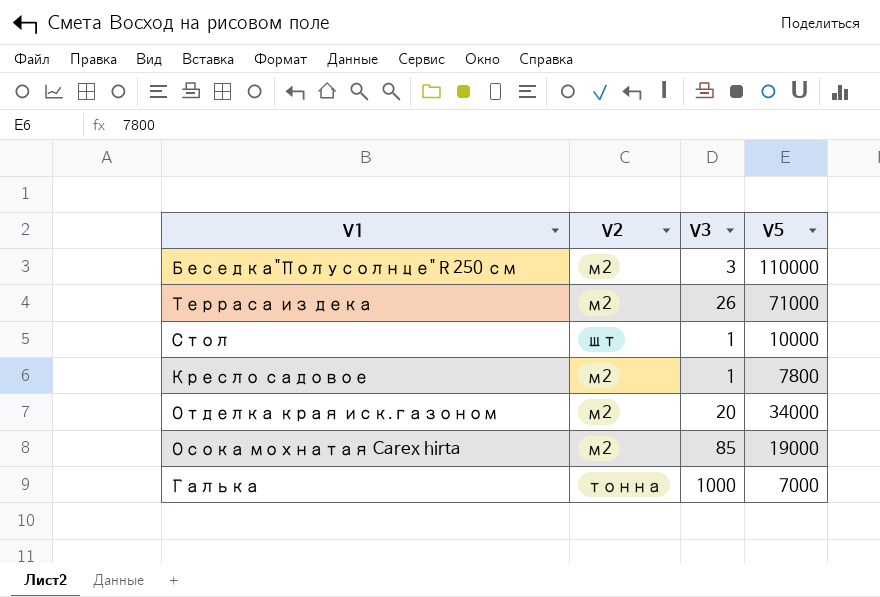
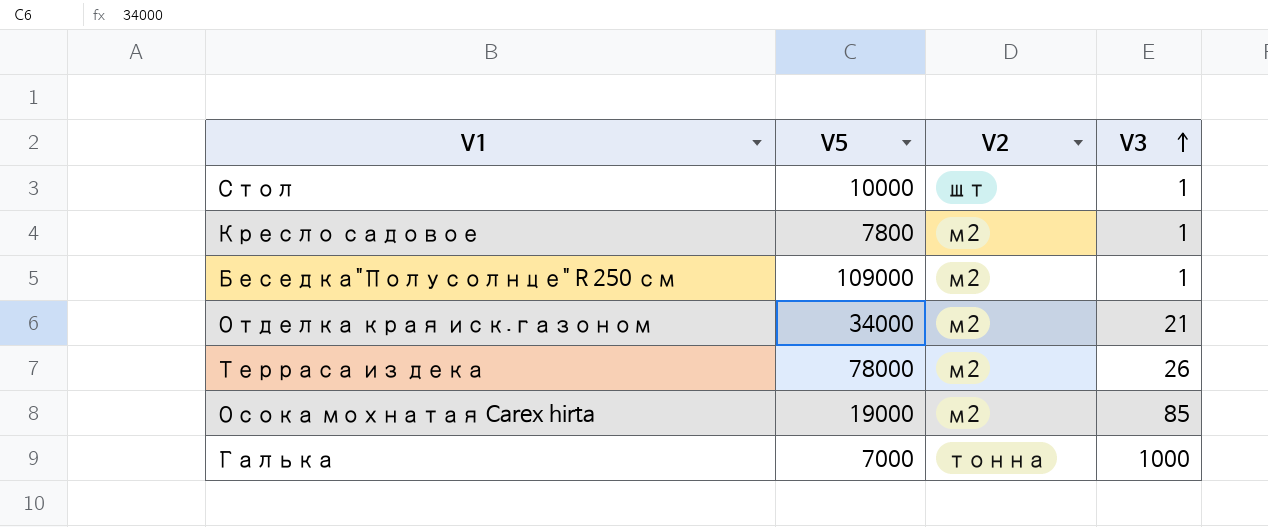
row order: none -> V3 ascending
column V5 | position: 4 -> 2
Беседка"Полусолнце" R 250 см | V5: 110000 -> 109000
Беседка"Полусолнце" R 250 см | V3: 3 -> 1
Отделка края иск.газоном | V3: 20 -> 21
Терраса из дека | V5: 71000 -> 78000

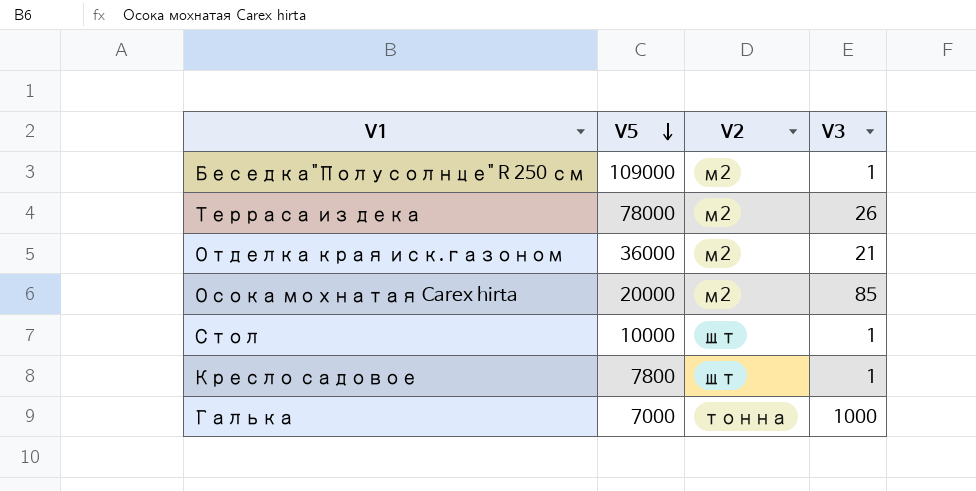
row order: V3 ascending -> V5 descending
Отделка края иск.газоном | V5: 34000 -> 36000
Осока мохнатая Carex hirta | V5: 19000 -> 20000
Кресло садовое | V2: м2 -> шт

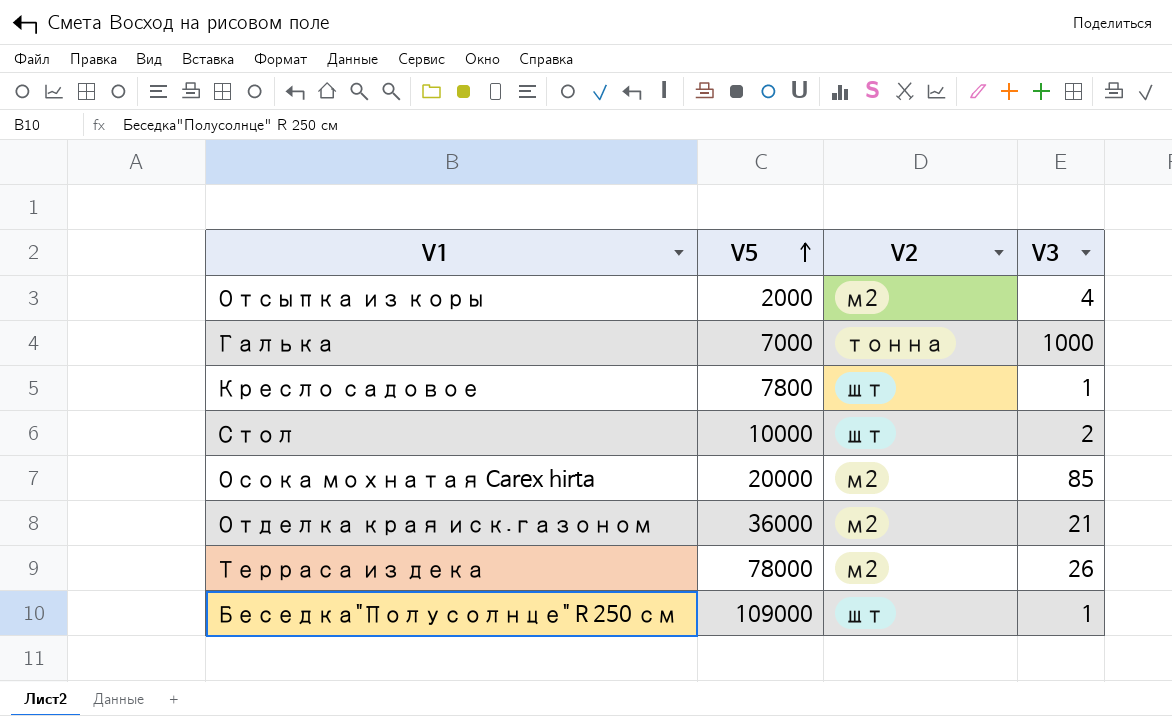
row order: V5 descending -> V5 ascending
row Отсыпка из коры: none -> 2000 | м2 | 4
Стол | V3: 1 -> 2
Беседка"Полусолнце" R 250 см | V2: м2 -> шт

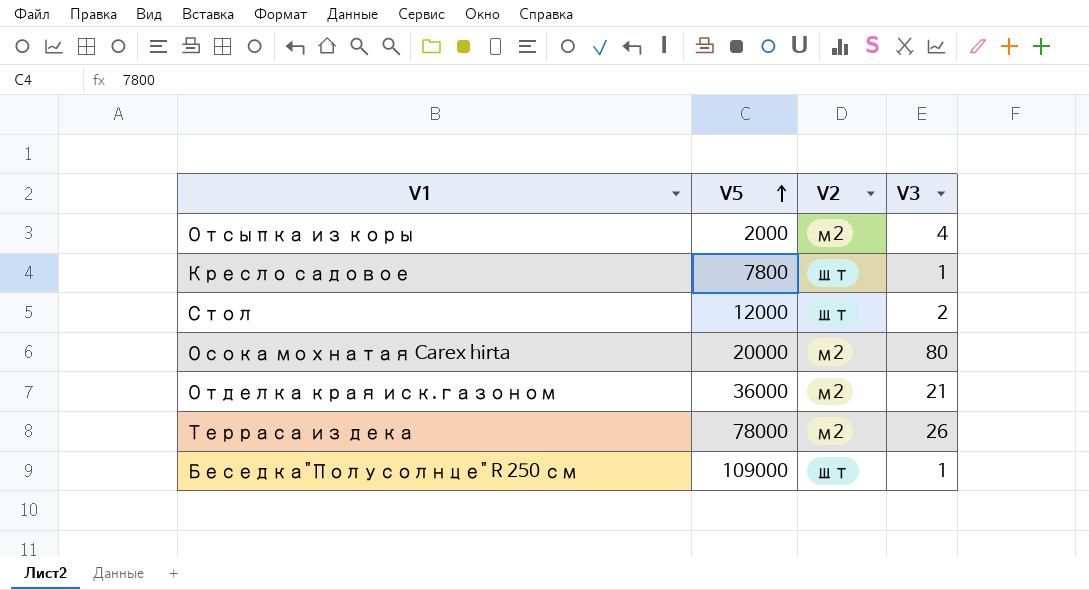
row Галька: 7000 | тонна | 1000 -> none
Стол | V5: 10000 -> 12000
Осока мохнатая Carex hirta | V3: 85 -> 80

